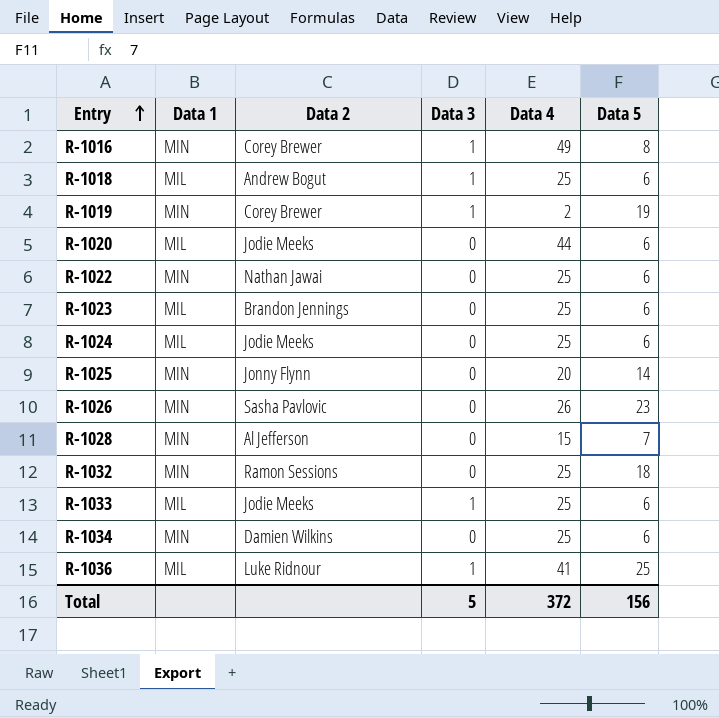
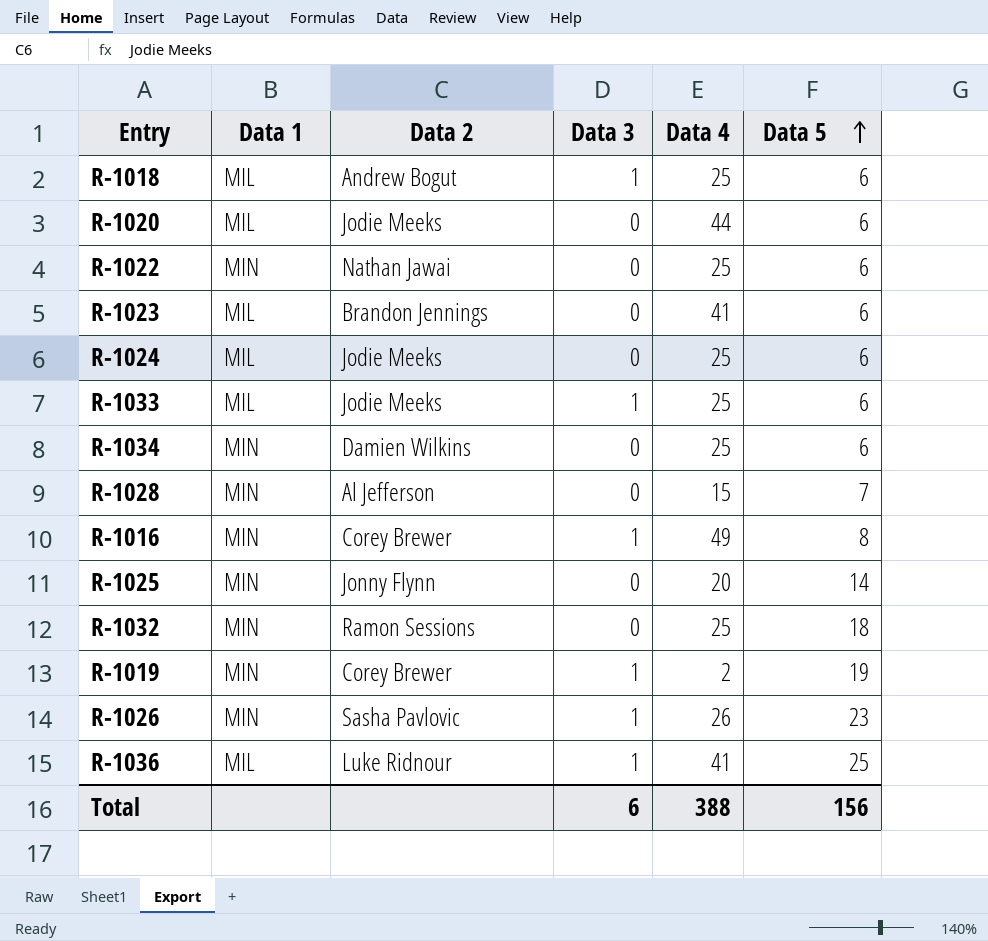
row order: Entry ascending -> Data 5 ascending
R-1023 | Data 4: 25 -> 41
R-1026 | Data 3: 0 -> 1
Total | Data 3: 5 -> 6
Total | Data 4: 372 -> 388

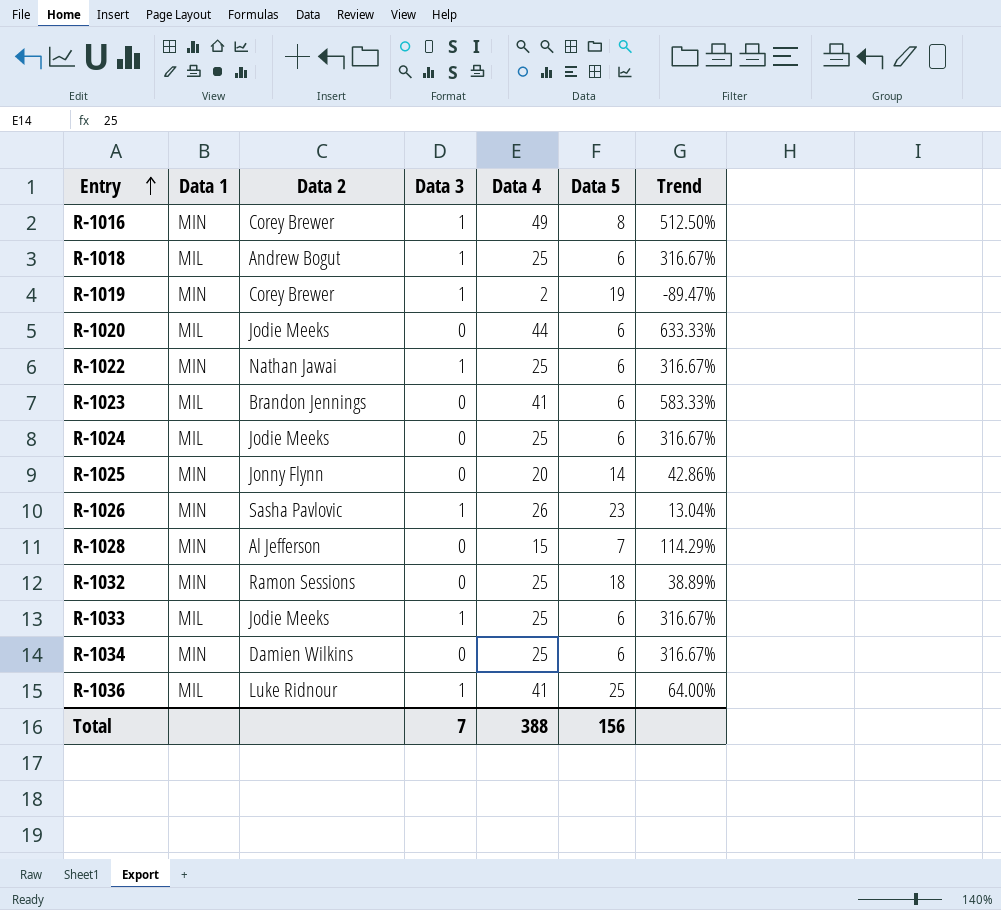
row order: Data 5 ascending -> Entry ascending
column Trend | formula: none -> ([Data 4] - [Data 5]) / [Data 5]
R-1022 | Data 3: 0 -> 1
Total | Data 3: 6 -> 7

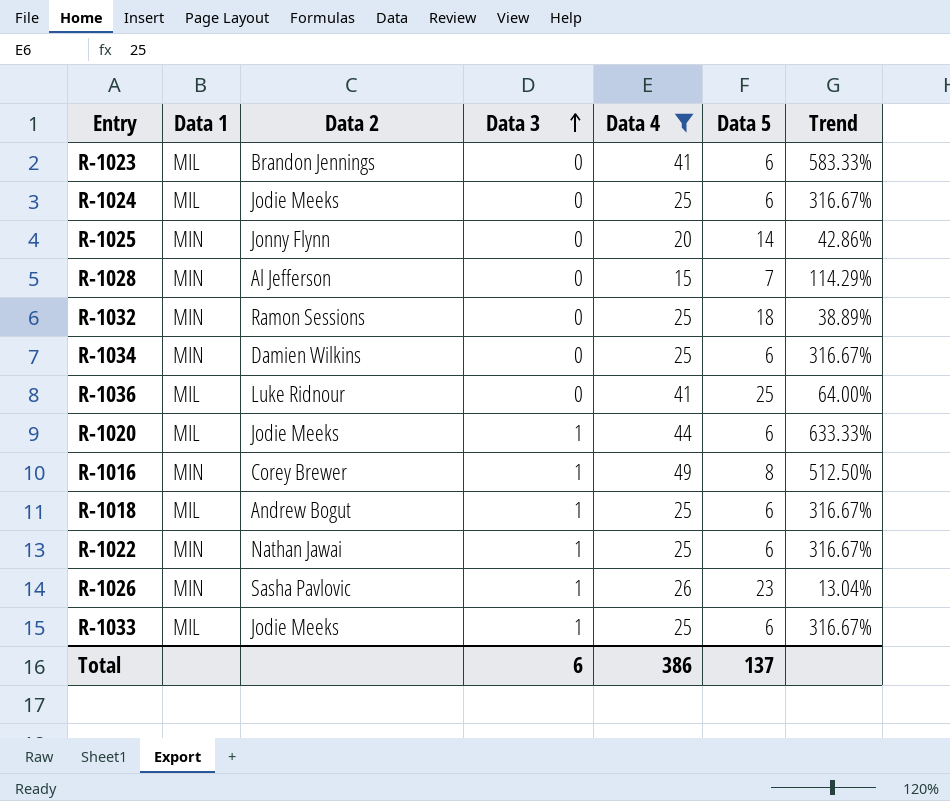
filter: none -> Data 4 != 2
row order: Entry ascending -> Data 3 ascending
R-1036 | Data 3: 1 -> 0
R-1020 | Data 3: 0 -> 1
Total | Data 3: 7 -> 6
Total | Data 4: 388 -> 386
Total | Data 5: 156 -> 137

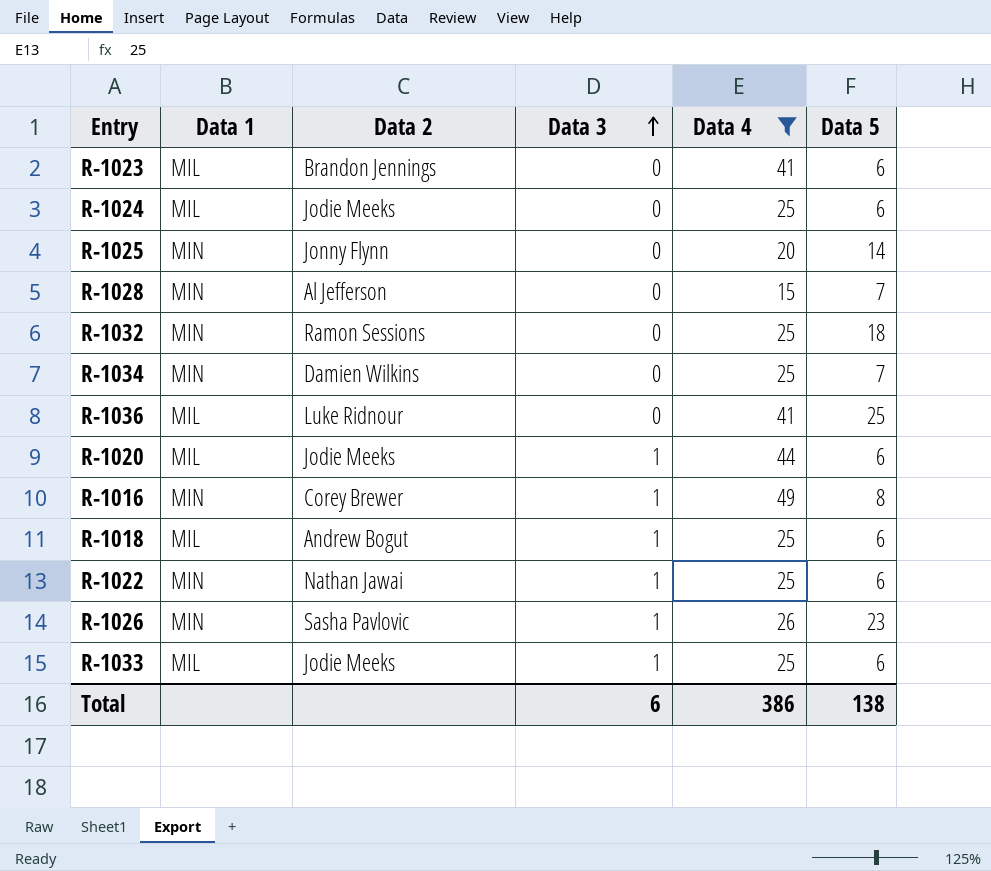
column Trend | formula: ([Data 4] - [Data 5]) / [Data 5] -> none
R-1034 | Data 5: 6 -> 7
Total | Data 5: 137 -> 138

